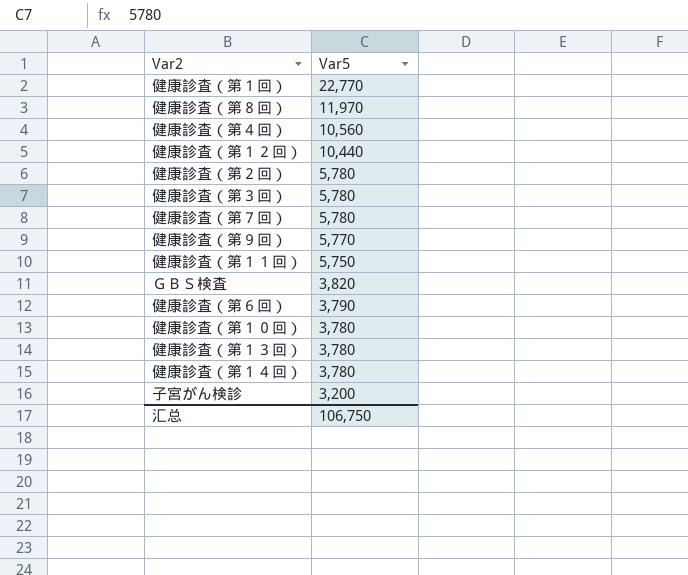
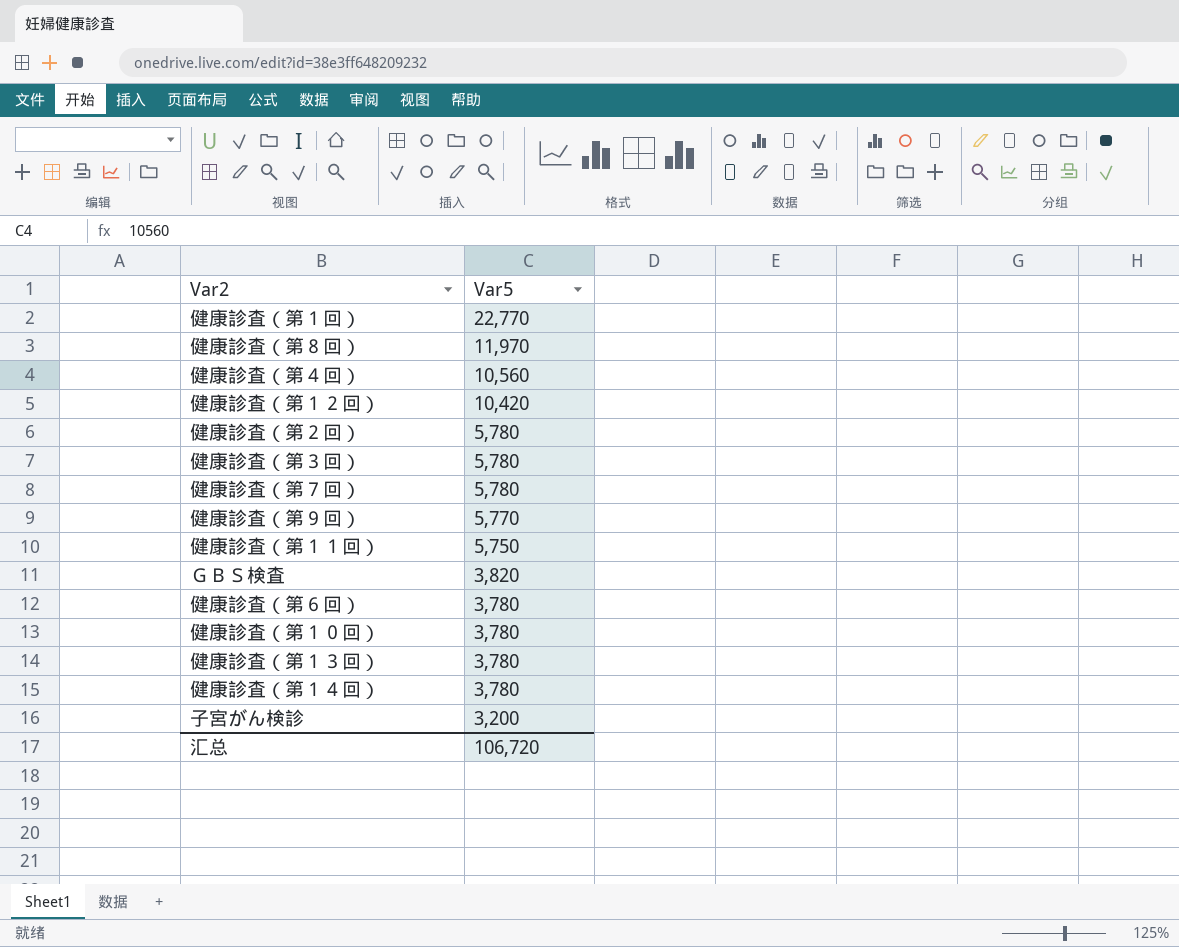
健康診査（第１２回） | Var5: 10,440 -> 10,420
健康診査（第６回） | Var5: 3,790 -> 3,780
汇总 | Var5: 106,750 -> 106,720

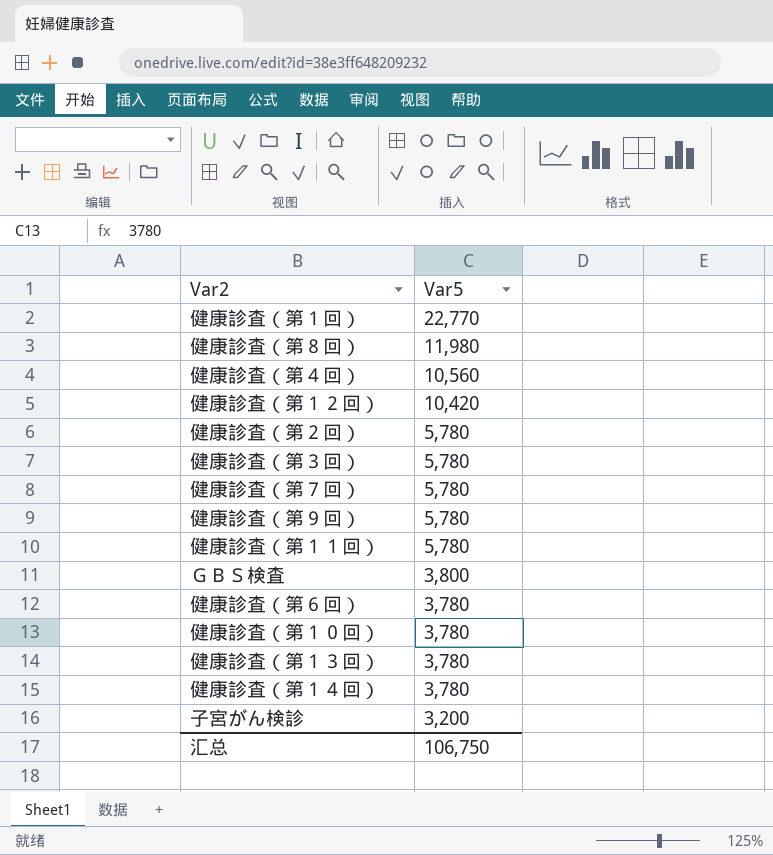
健康診査（第８回） | Var5: 11,970 -> 11,980
健康診査（第９回） | Var5: 5,770 -> 5,780
健康診査（第１１回） | Var5: 5,750 -> 5,780
ＧＢＳ検査 | Var5: 3,820 -> 3,800
汇总 | Var5: 106,720 -> 106,750

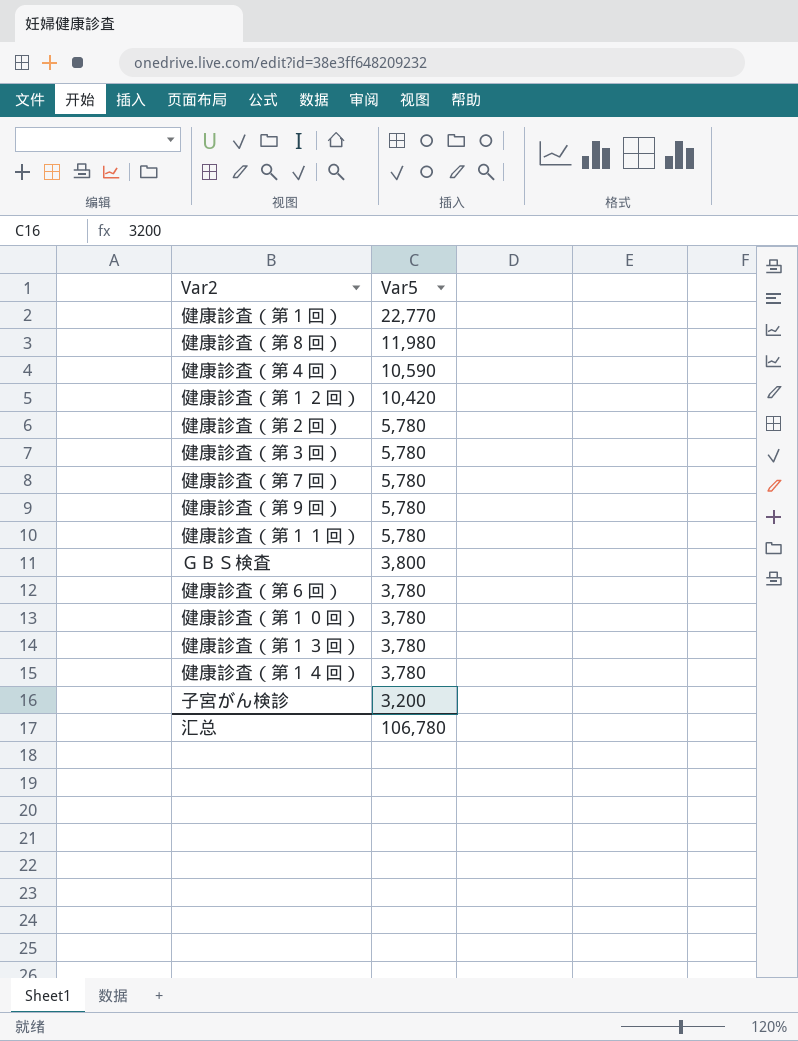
健康診査（第４回） | Var5: 10,560 -> 10,590
汇总 | Var5: 106,750 -> 106,780

